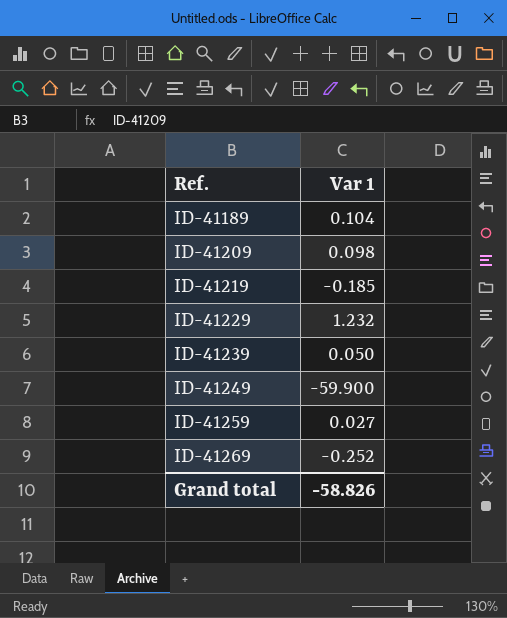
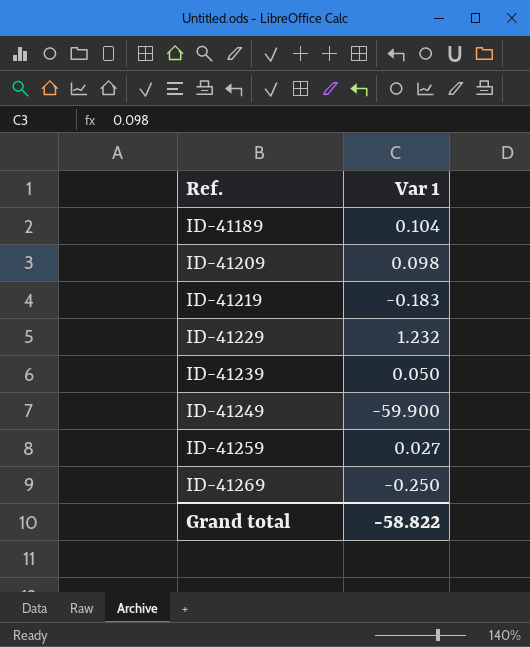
ID-41219 | Var 1: -0.185 -> -0.183
ID-41269 | Var 1: -0.252 -> -0.250
Grand total | Var 1: -58.826 -> -58.822

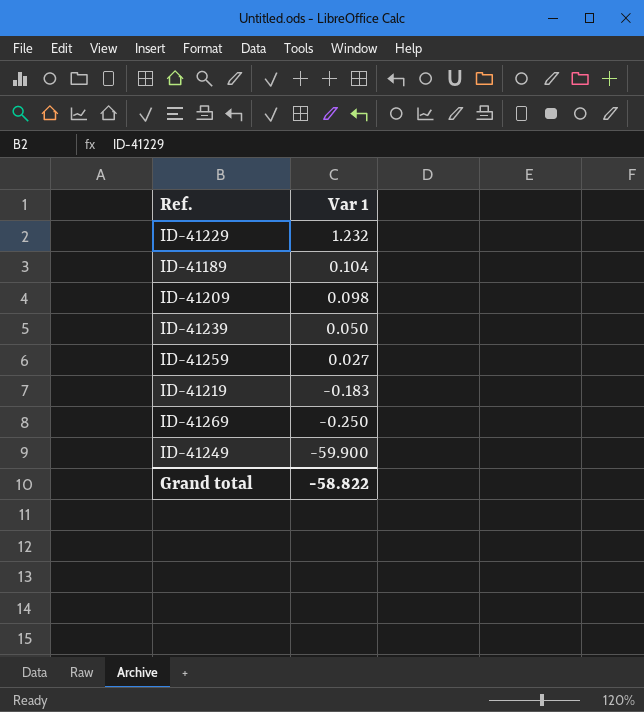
row order: Ref. ascending -> Var 1 descending

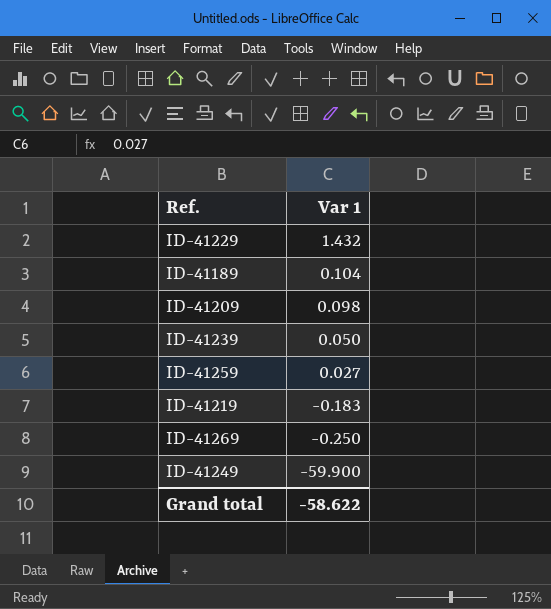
ID-41229 | Var 1: 1.232 -> 1.432
Grand total | Var 1: -58.822 -> -58.622

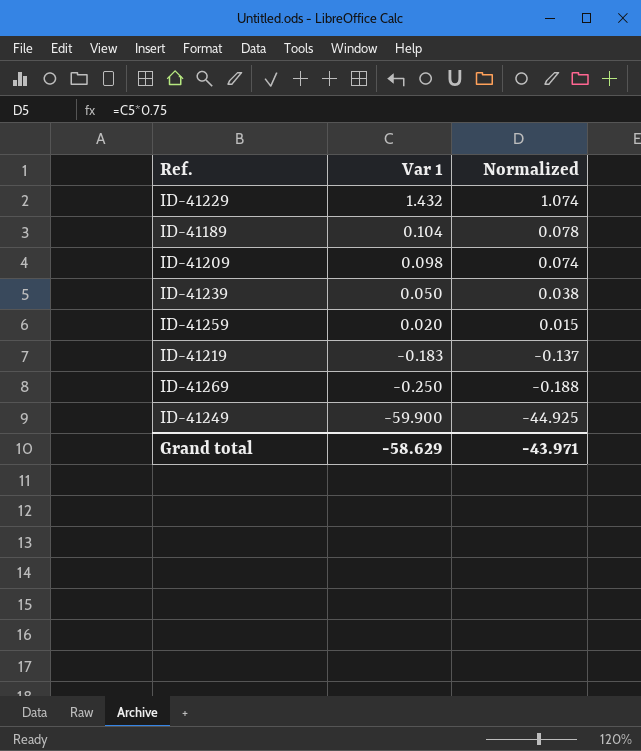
column Normalized | formula: none -> [Var 1] * 0.75
ID-41259 | Var 1: 0.027 -> 0.020
Grand total | Var 1: -58.622 -> -58.629

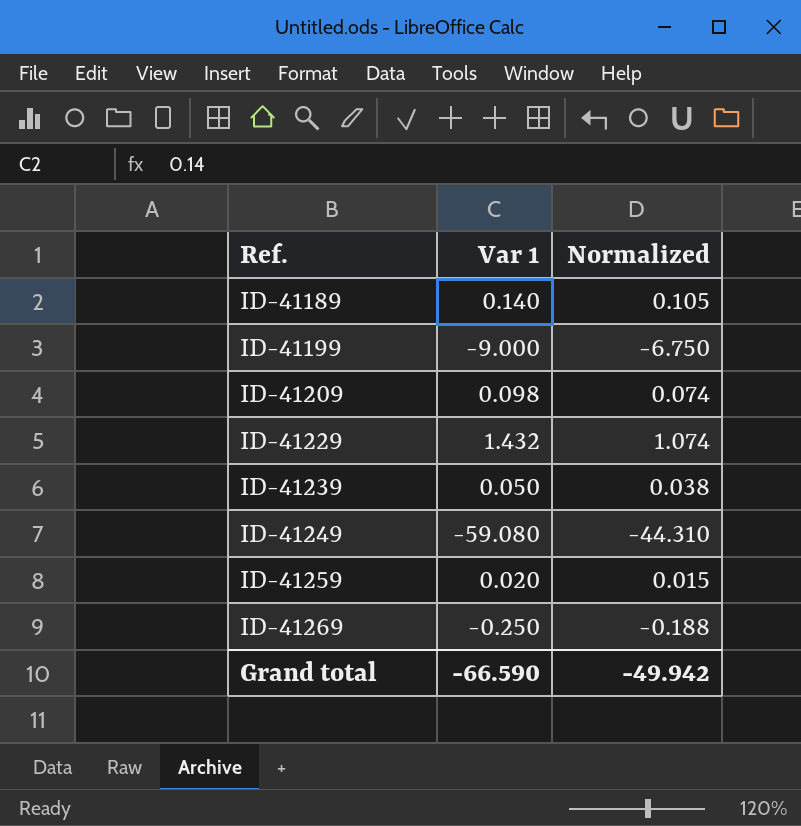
row order: Var 1 descending -> Ref. ascending
row ID-41219: -0.183 | -0.137 -> none
ID-41189 | Var 1: 0.104 -> 0.140
ID-41189 | Normalized: 0.078 -> 0.105
row ID-41199: none -> -9.000 | -6.750
ID-41249 | Var 1: -59.900 -> -59.080
ID-41249 | Normalized: -44.925 -> -44.310
Grand total | Var 1: -58.629 -> -66.590
Grand total | Normalized: -43.971 -> -49.942

